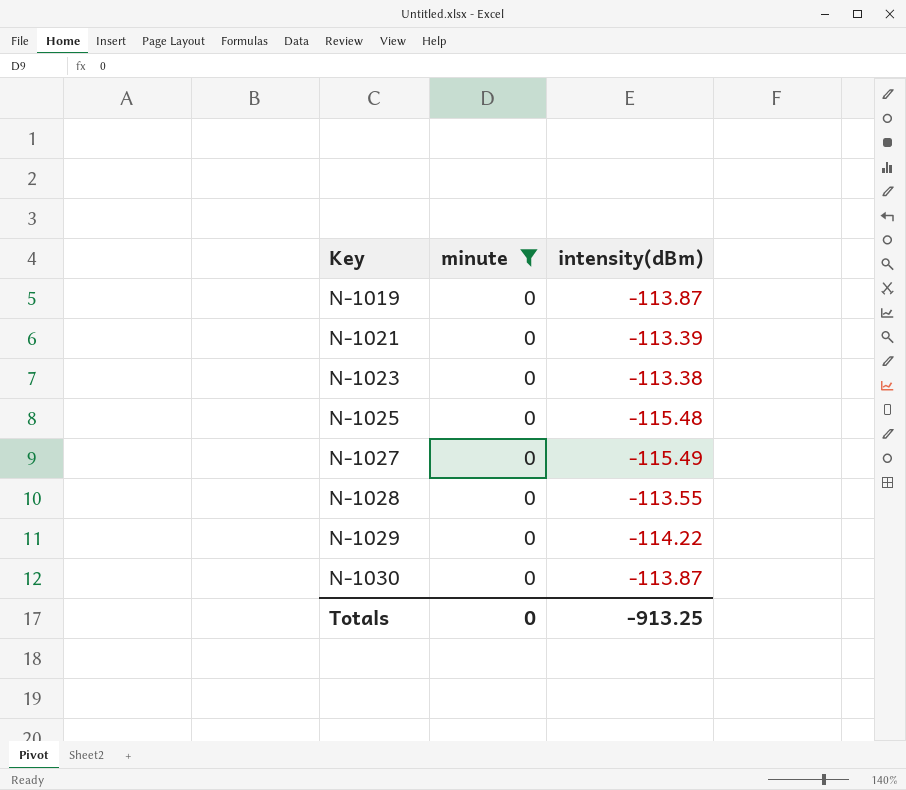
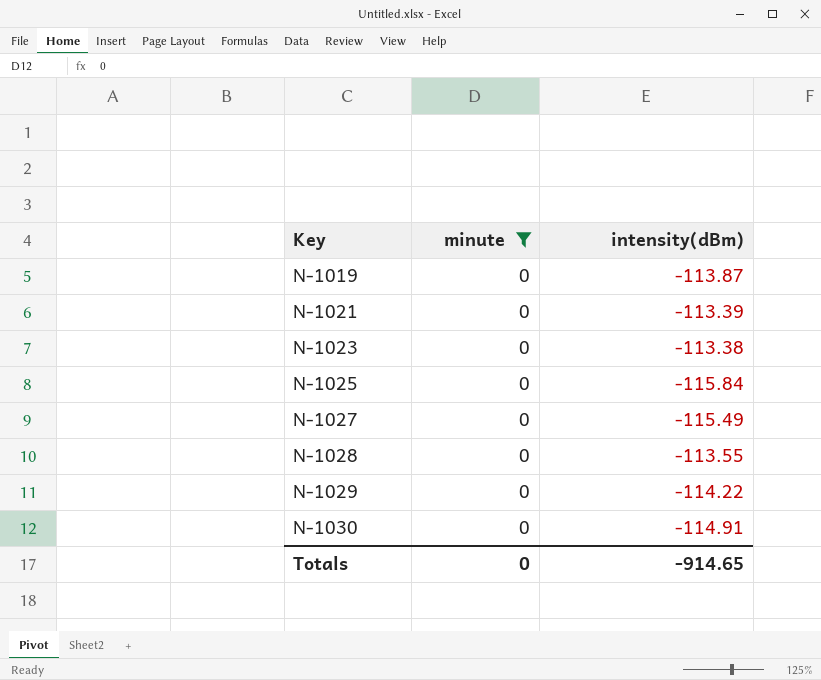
N-1025 | intensity(dBm): -115.48 -> -115.84
N-1030 | intensity(dBm): -113.87 -> -114.91
Totals | intensity(dBm): -913.25 -> -914.65

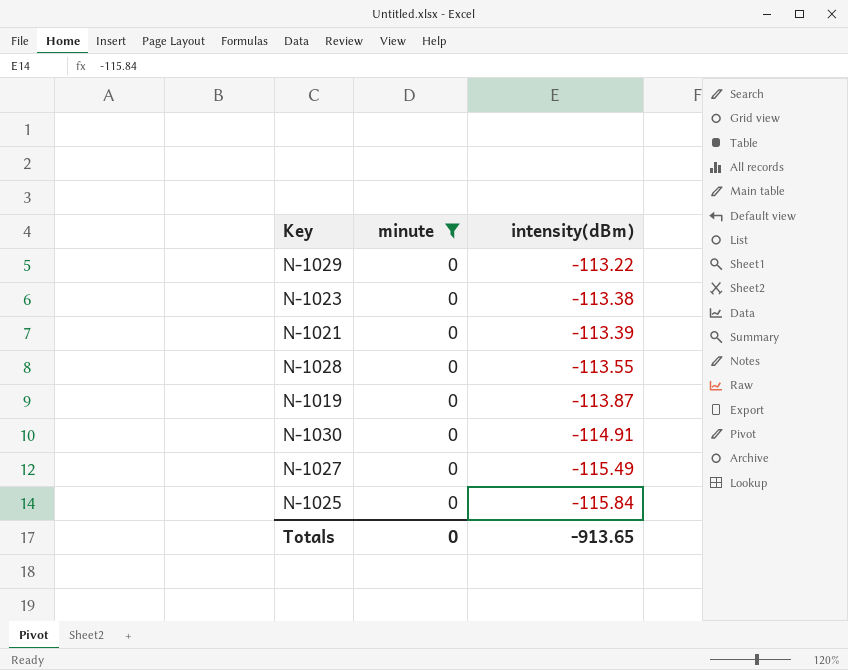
row order: Key ascending -> intensity(dBm) descending
N-1029 | intensity(dBm): -114.22 -> -113.22
Totals | intensity(dBm): -914.65 -> -913.65

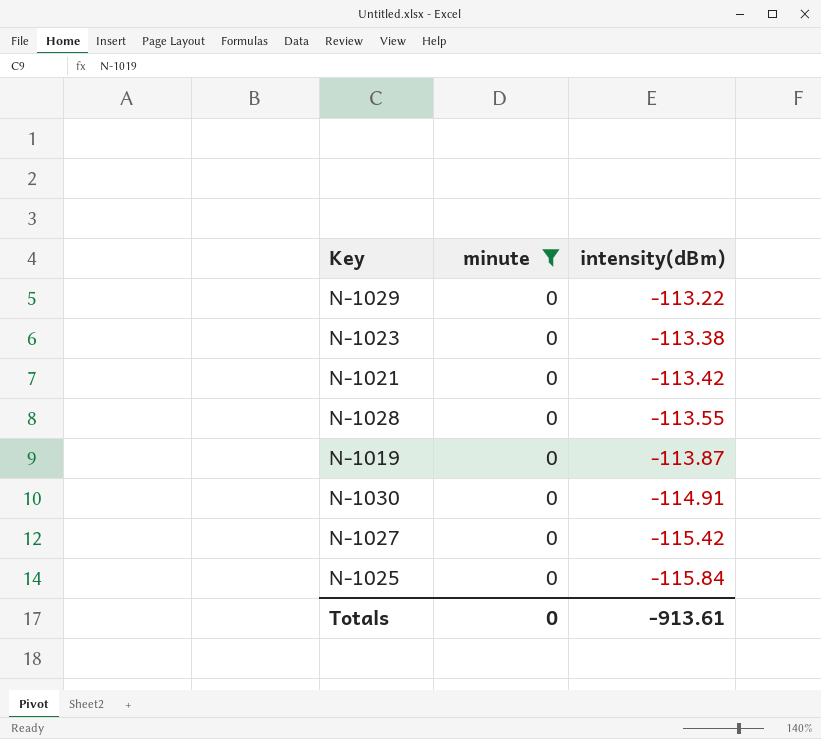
N-1021 | intensity(dBm): -113.39 -> -113.42
N-1027 | intensity(dBm): -115.49 -> -115.42
Totals | intensity(dBm): -913.65 -> -913.61

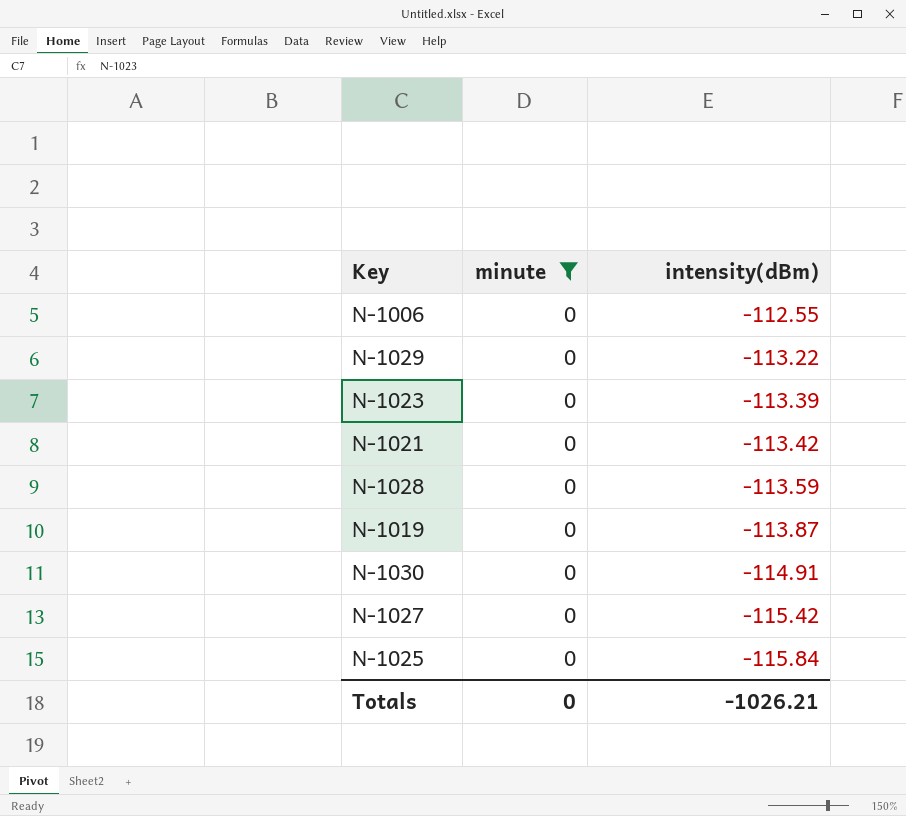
row N-1006: none -> 0 | -112.55
N-1023 | intensity(dBm): -113.38 -> -113.39
N-1028 | intensity(dBm): -113.55 -> -113.59
Totals | intensity(dBm): -913.61 -> -1026.21

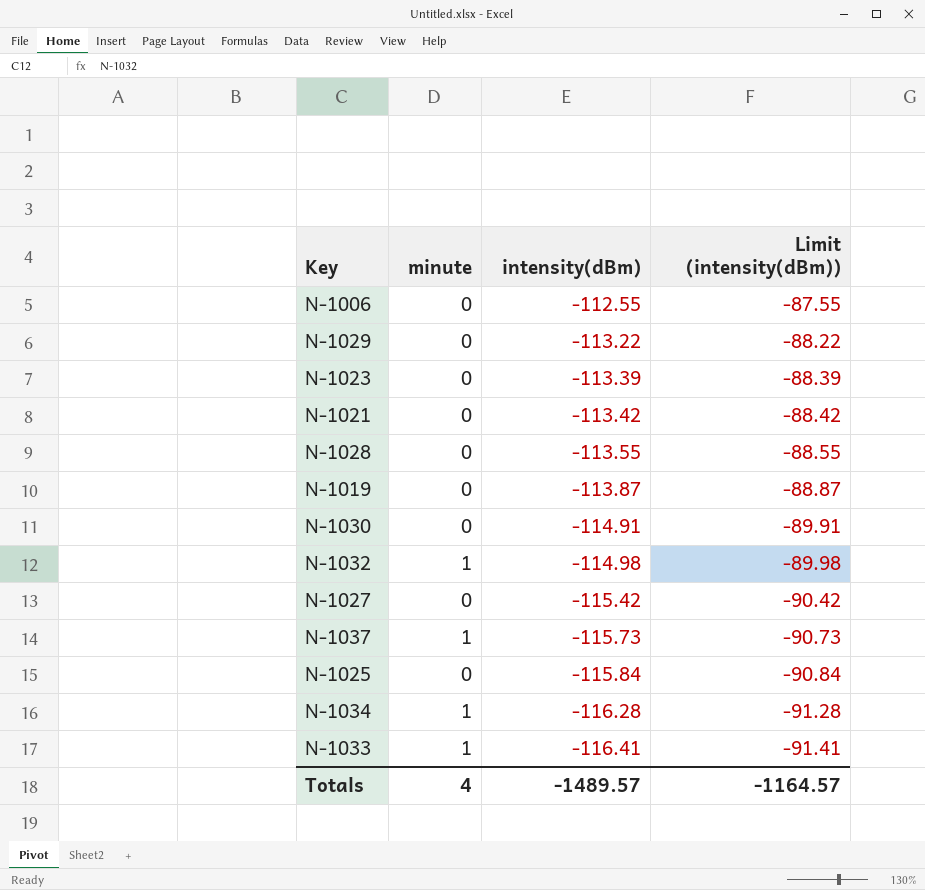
filter: minute = 0 -> none
column Limit (intensity(dBm)) | formula: none -> [intensity(dBm)] + 25
N-1028 | intensity(dBm): -113.59 -> -113.55
Totals | minute: 0 -> 4
Totals | intensity(dBm): -1026.21 -> -1489.57

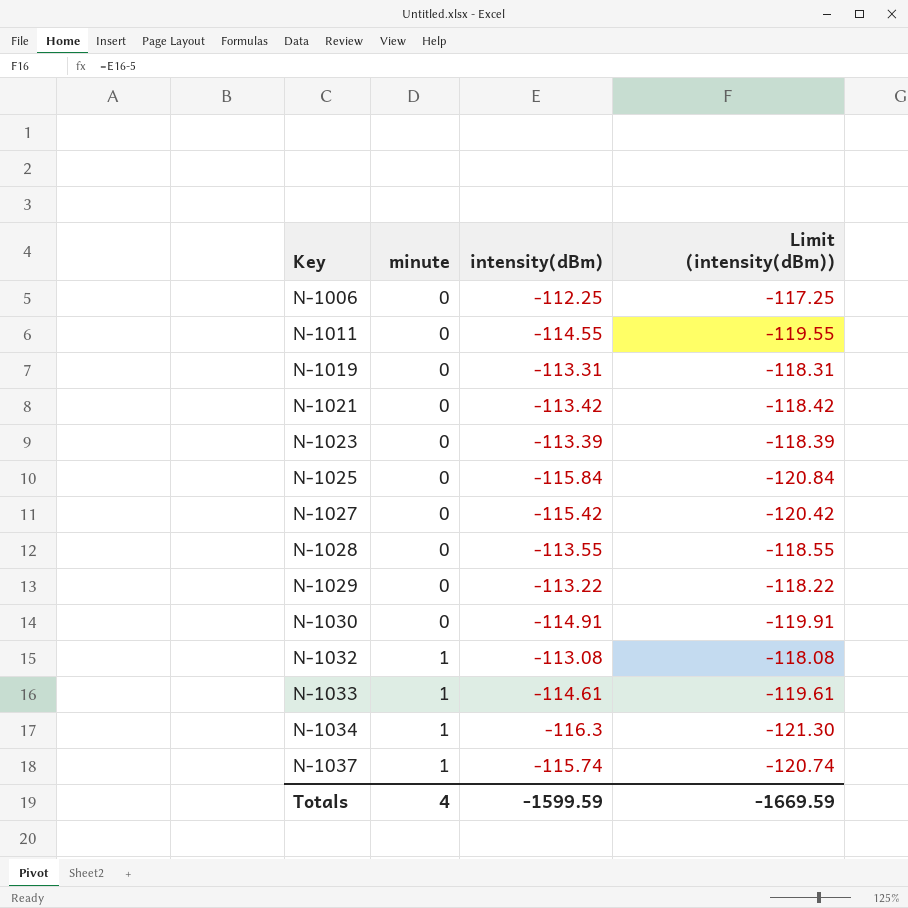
row order: intensity(dBm) descending -> Key ascending
column Limit (intensity(dBm)) | formula: [intensity(dBm)] + 25 -> [intensity(dBm)] - 5
N-1006 | intensity(dBm): -112.55 -> -112.25
row N-1011: none -> 0 | -114.55 | -119.55
N-1019 | intensity(dBm): -113.87 -> -113.31
N-1032 | intensity(dBm): -114.98 -> -113.08
N-1033 | intensity(dBm): -116.41 -> -114.61
N-1034 | intensity(dBm): -116.28 -> -116.3
N-1037 | intensity(dBm): -115.73 -> -115.74
Totals | intensity(dBm): -1489.57 -> -1599.59
Totals | Limit (intensity(dBm)): -1164.57 -> -1669.59

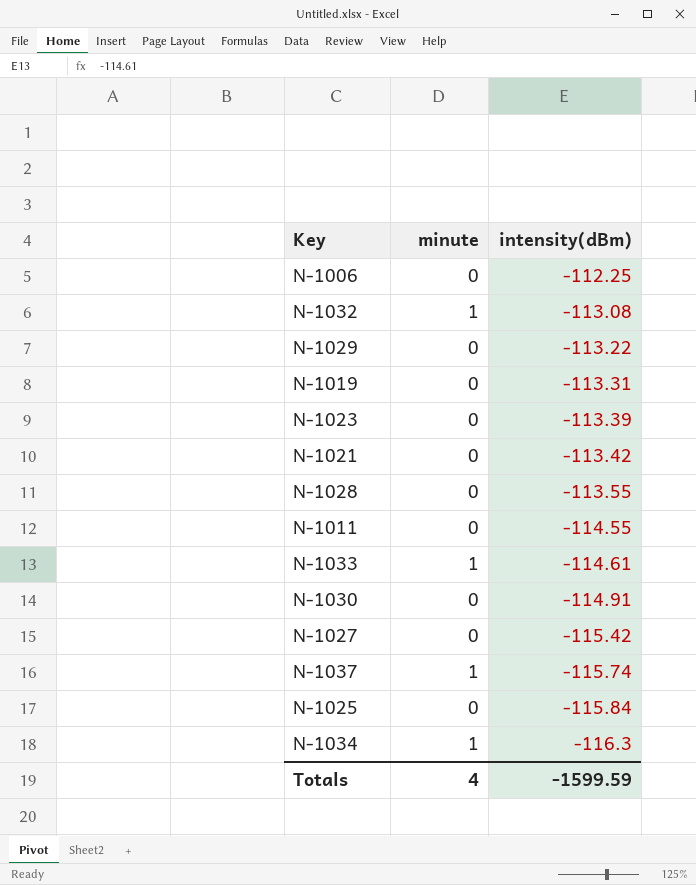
row order: Key ascending -> intensity(dBm) descending
column Limit (intensity(dBm)) | formula: [intensity(dBm)] - 5 -> none

